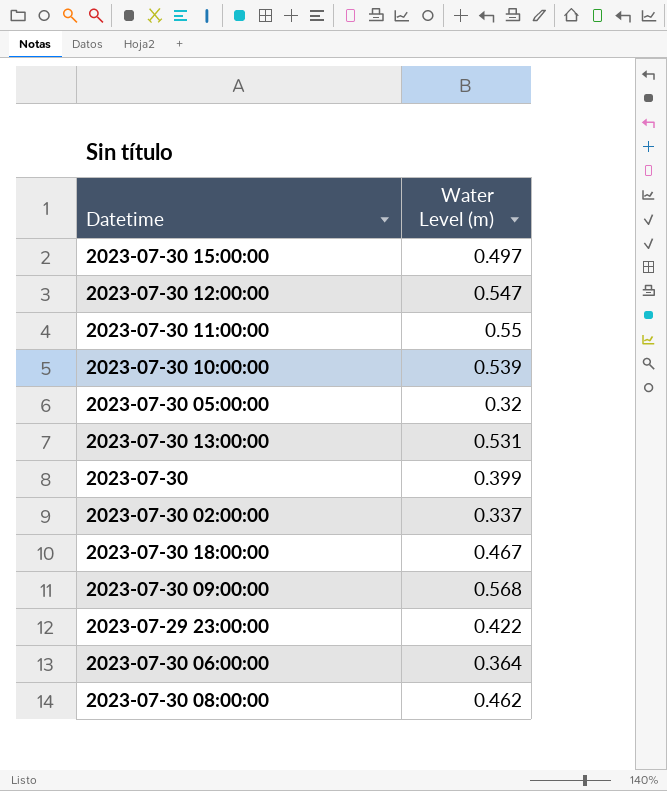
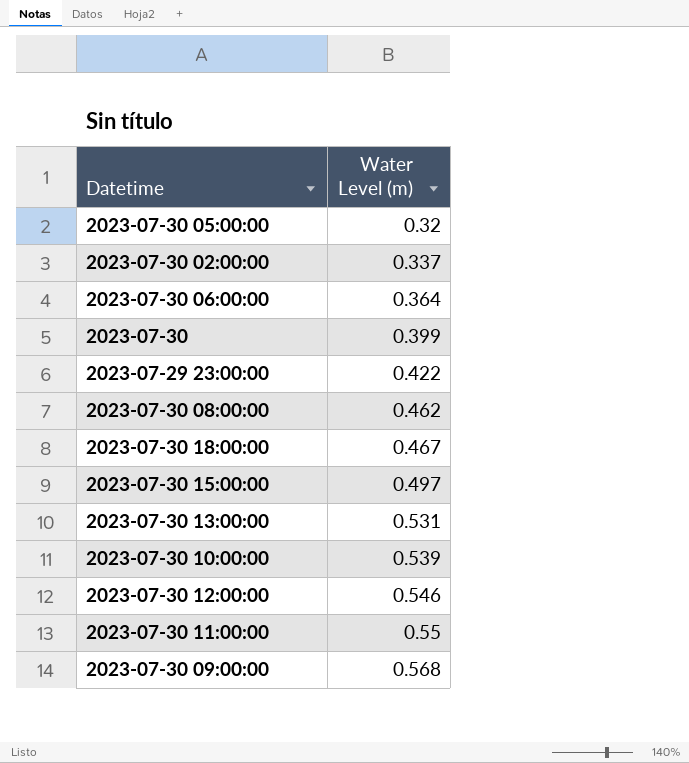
row order: none -> Water Level (m) ascending
2023-07-30 12:00:00 | Water Level (m): 0.547 -> 0.546

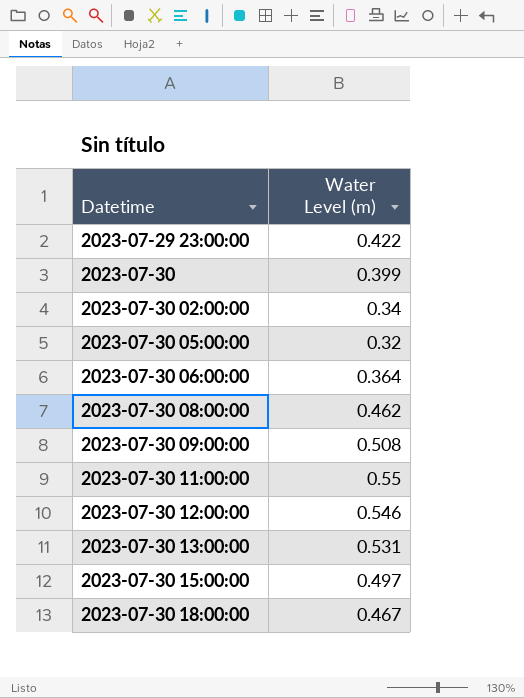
row order: Water Level (m) ascending -> Datetime ascending
row 2023-07-30 10:00:00: 0.539 -> none
2023-07-30 02:00:00 | Water Level (m): 0.337 -> 0.34
2023-07-30 09:00:00 | Water Level (m): 0.568 -> 0.508

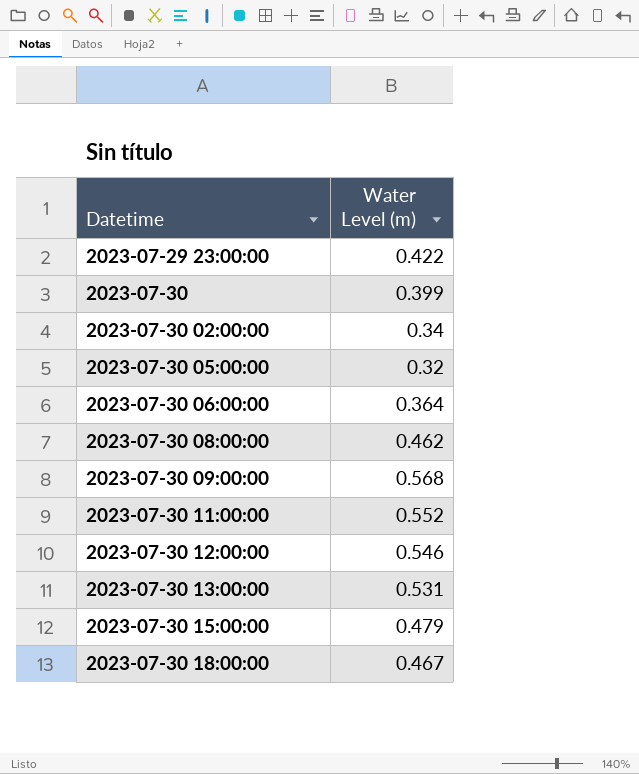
2023-07-30 09:00:00 | Water Level (m): 0.508 -> 0.568
2023-07-30 11:00:00 | Water Level (m): 0.55 -> 0.552
2023-07-30 15:00:00 | Water Level (m): 0.497 -> 0.479

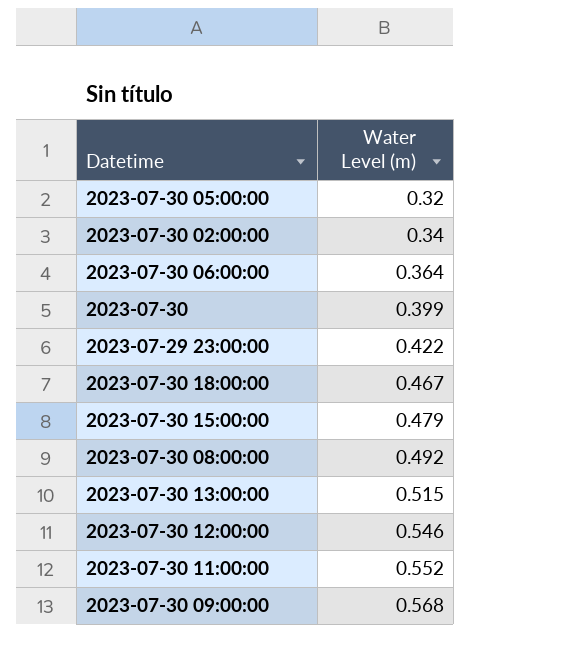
row order: Datetime ascending -> Water Level (m) ascending
2023-07-30 08:00:00 | Water Level (m): 0.462 -> 0.492
2023-07-30 13:00:00 | Water Level (m): 0.531 -> 0.515

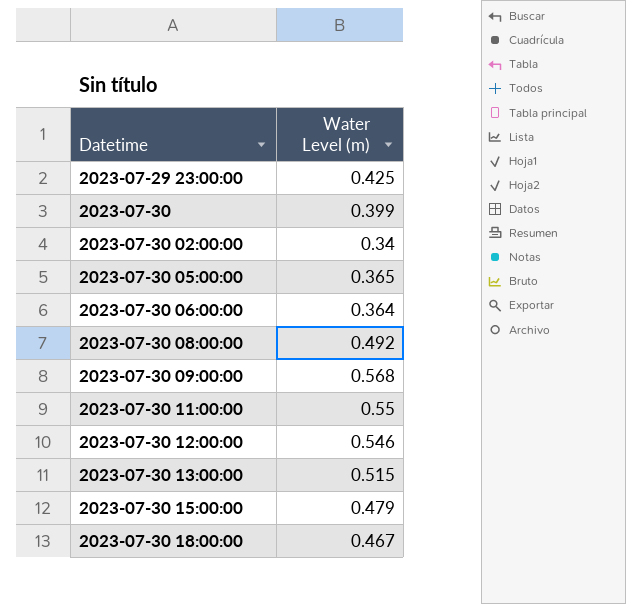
row order: Water Level (m) ascending -> Datetime ascending
2023-07-29 23:00:00 | Water Level (m): 0.422 -> 0.425
2023-07-30 05:00:00 | Water Level (m): 0.32 -> 0.365
2023-07-30 11:00:00 | Water Level (m): 0.552 -> 0.55

